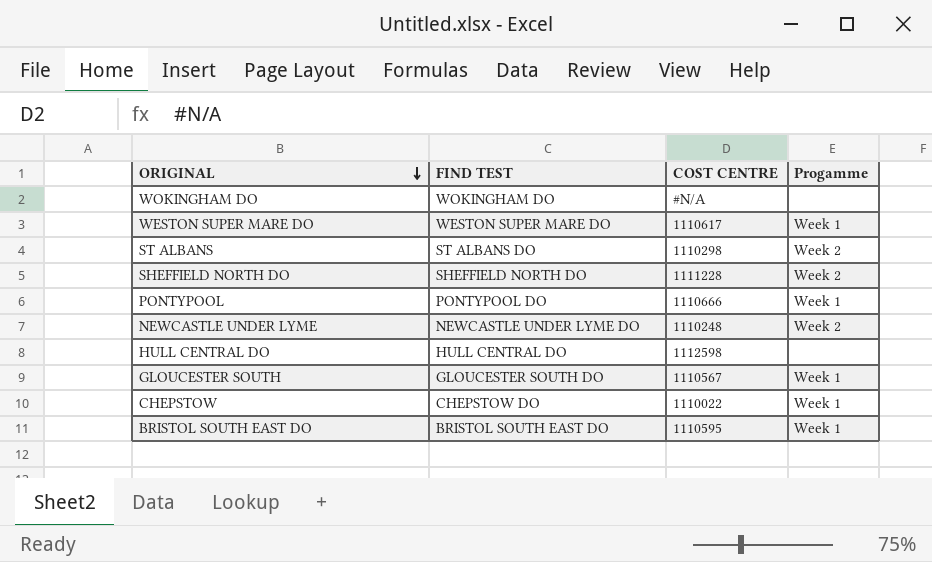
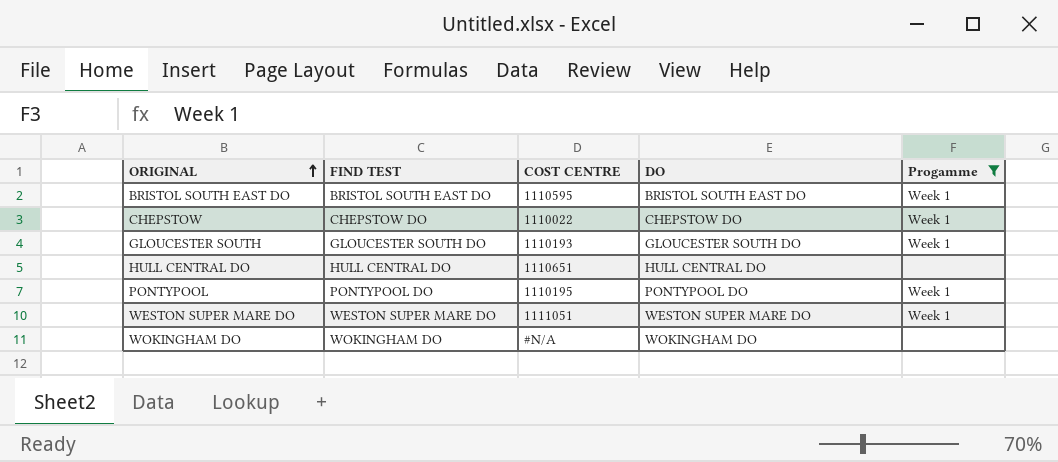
filter: none -> Progamme != Week 2
row order: ORIGINAL descending -> ORIGINAL ascending
column DO | position: none -> 4
GLOUCESTER SOUTH | COST CENTRE: 1110567 -> 1110193
HULL CENTRAL DO | COST CENTRE: 1112598 -> 1110651
PONTYPOOL | COST CENTRE: 1110666 -> 1110195
WESTON SUPER MARE DO | COST CENTRE: 1110617 -> 1111051

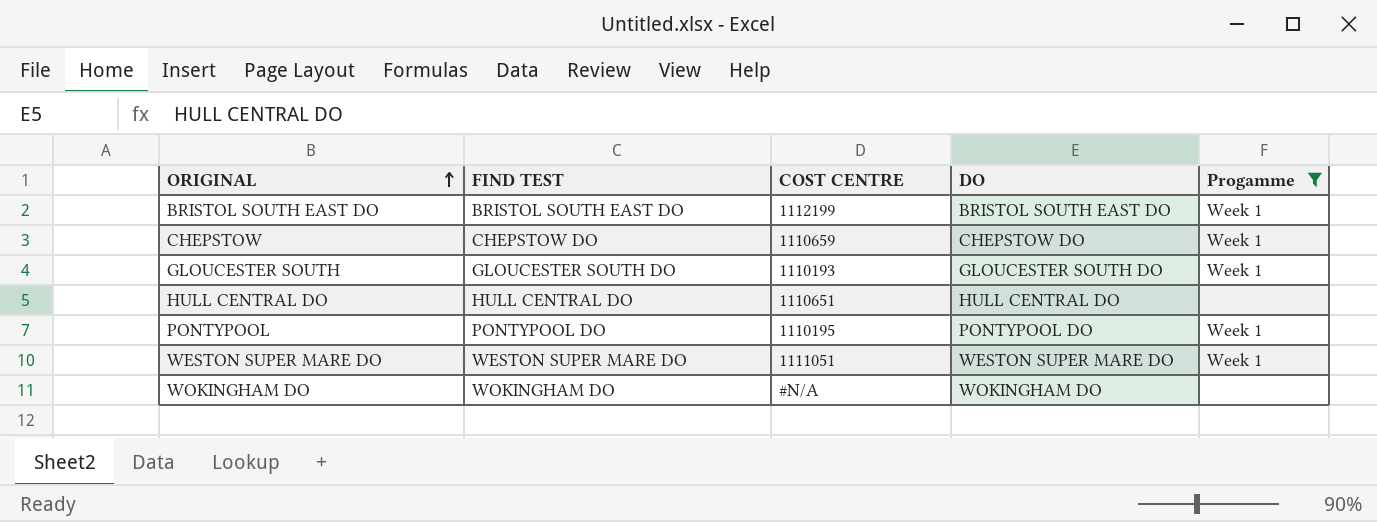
BRISTOL SOUTH EAST DO | COST CENTRE: 1110595 -> 1112199
CHEPSTOW | COST CENTRE: 1110022 -> 1110659

